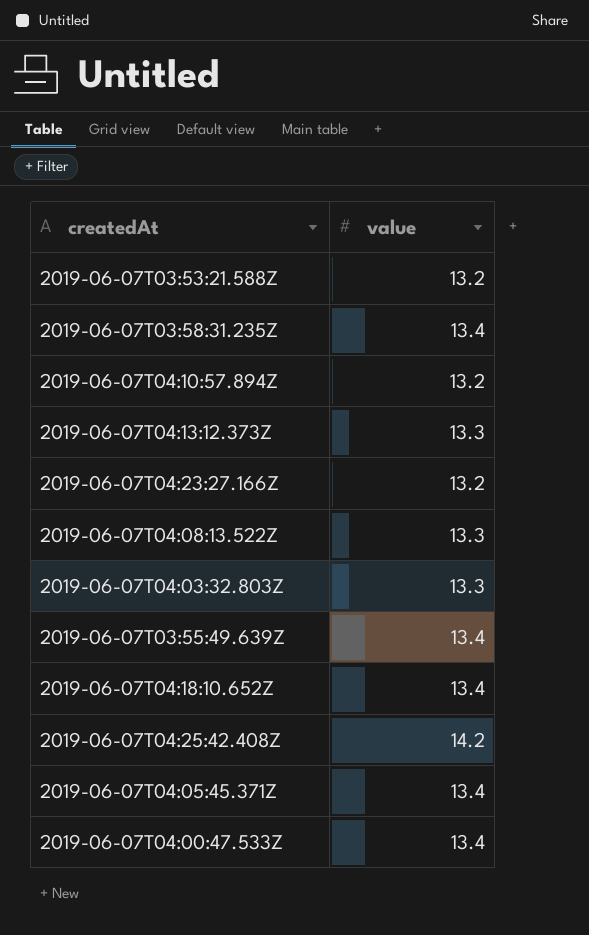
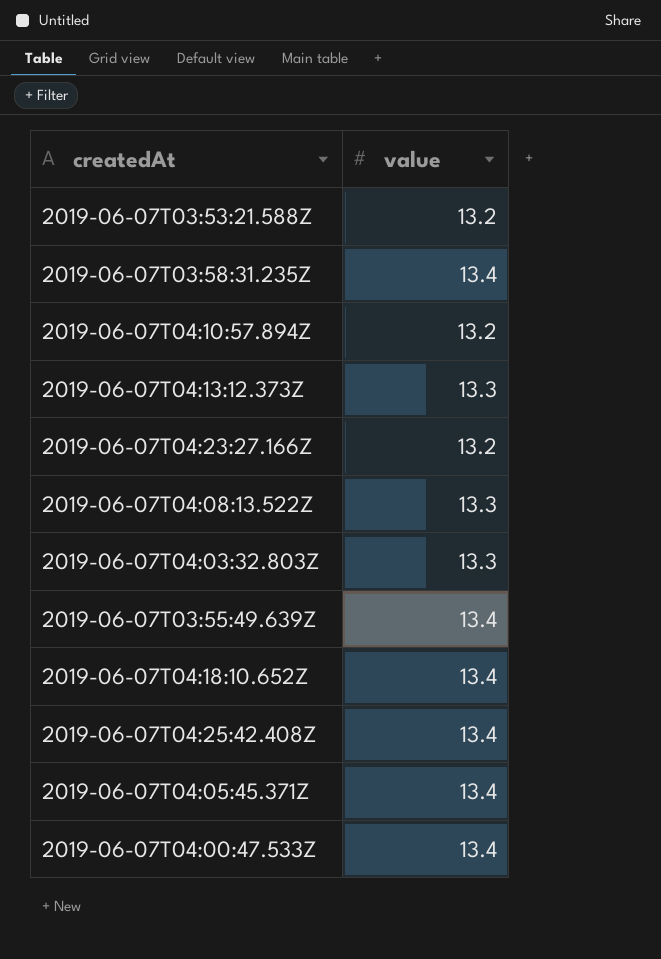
2019-06-07T04:25:42.408Z | value: 14.2 -> 13.4

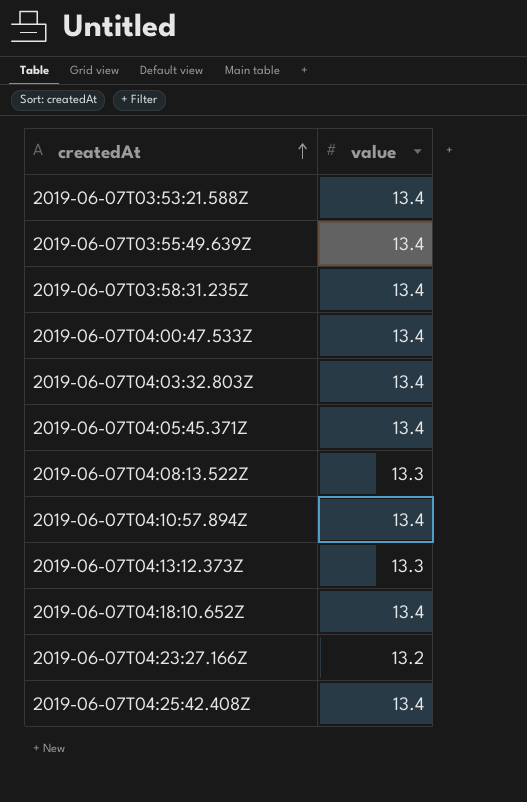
row order: none -> createdAt ascending
2019-06-07T03:53:21.588Z | value: 13.2 -> 13.4
2019-06-07T04:03:32.803Z | value: 13.3 -> 13.4
2019-06-07T04:10:57.894Z | value: 13.2 -> 13.4

